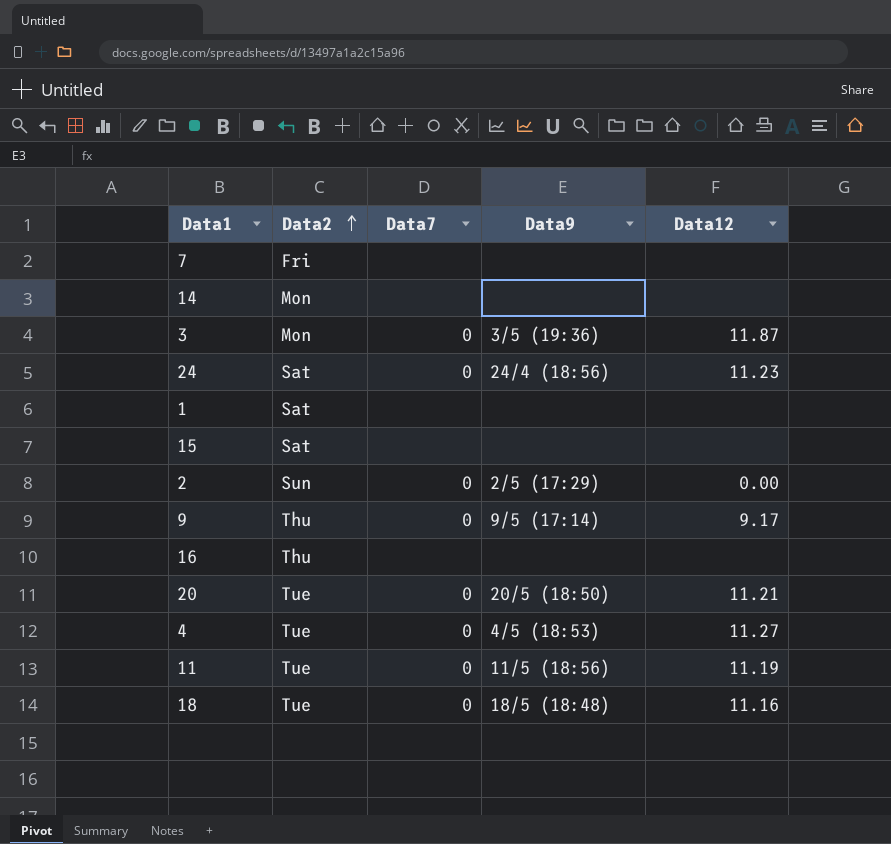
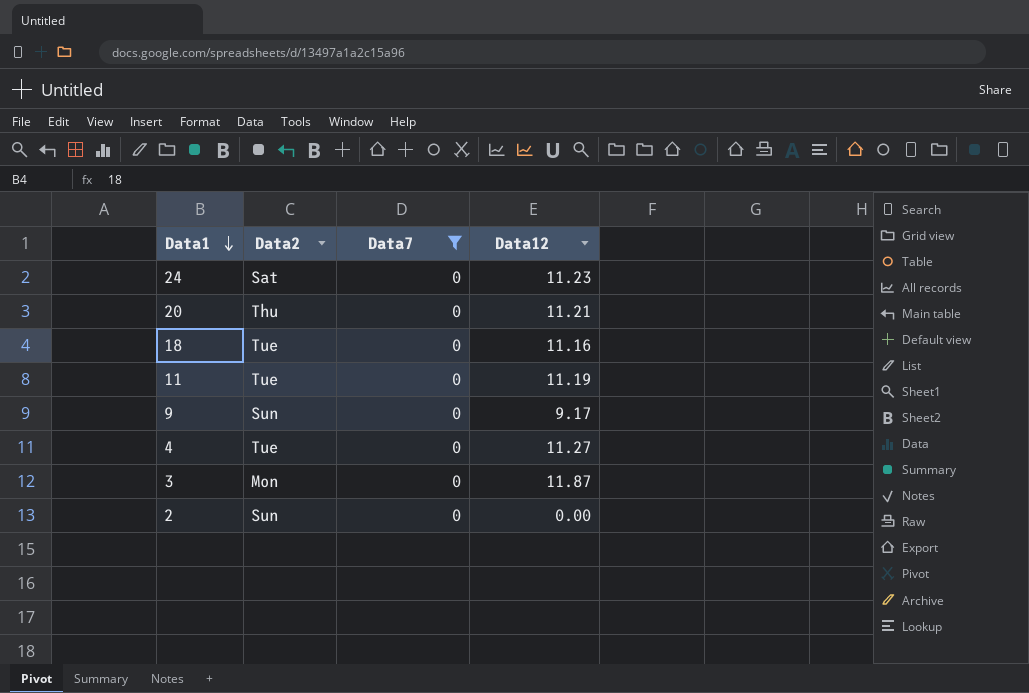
filter: none -> Data7 = 0
row order: Data2 ascending -> Data1 descending
column Data9 | position: 4 -> none
20 | Data2: Tue -> Thu
9 | Data2: Thu -> Sun

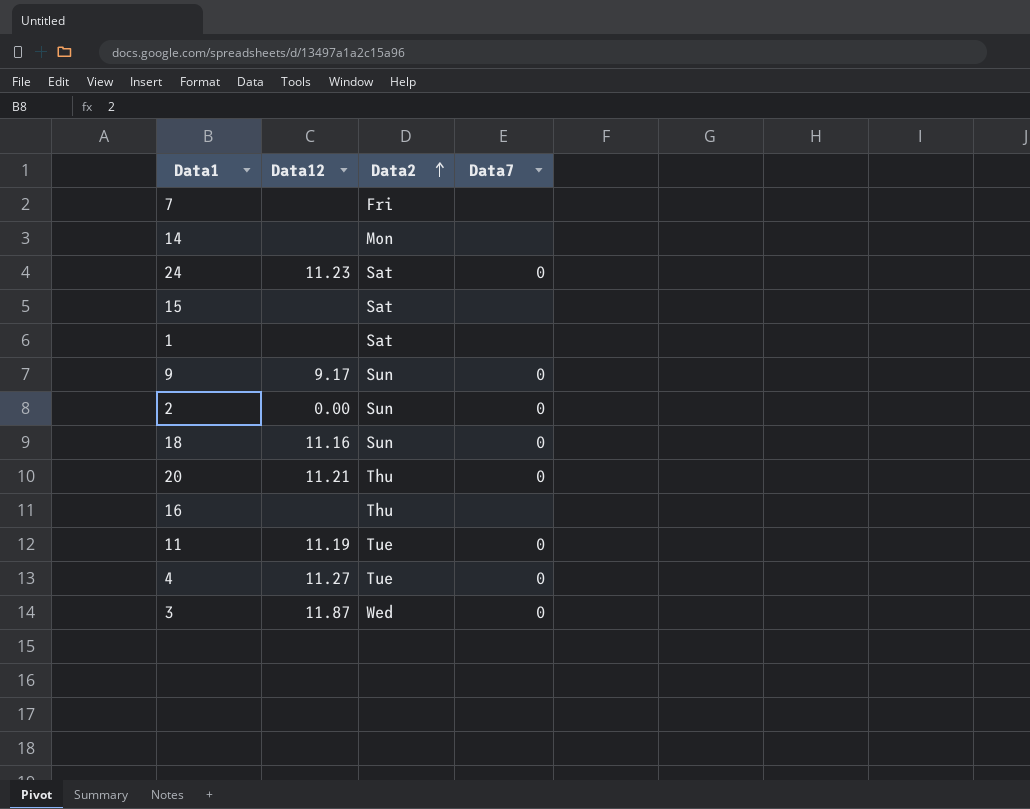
filter: Data7 = 0 -> none
row order: Data1 descending -> Data2 ascending
column Data12 | position: 4 -> 2
18 | Data2: Tue -> Sun
3 | Data2: Mon -> Wed

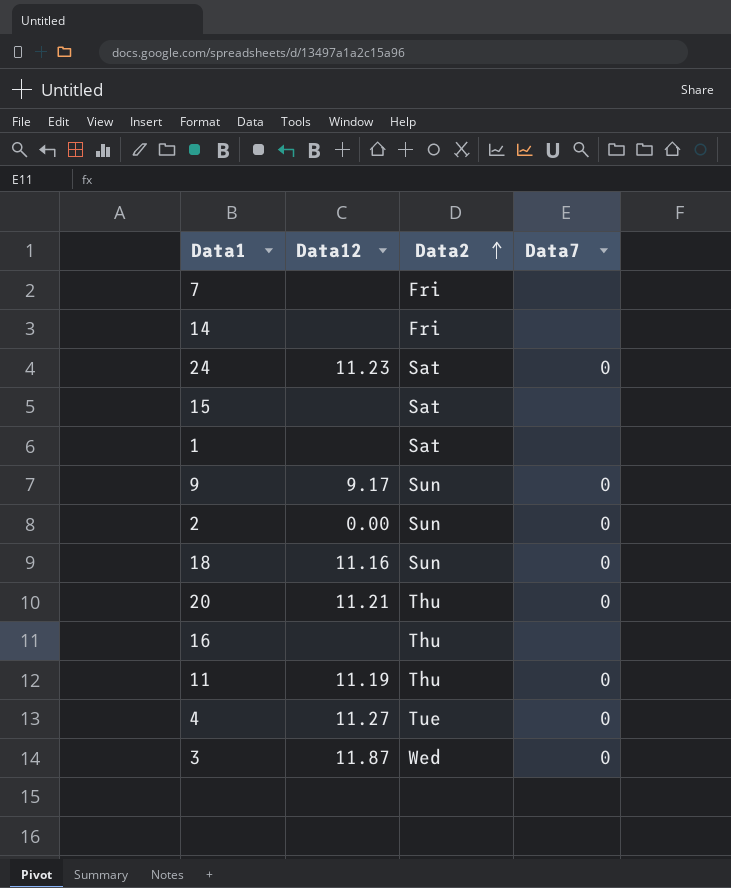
14 | Data2: Mon -> Fri
11 | Data2: Tue -> Thu

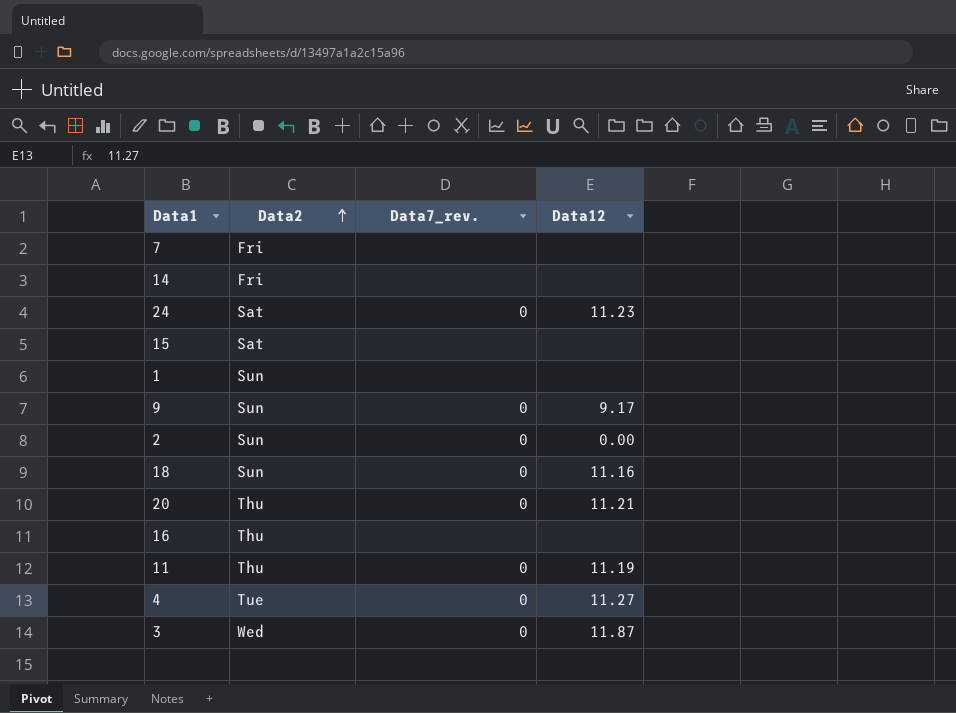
column name: Data7 -> Data7_rev.
column Data12 | position: 2 -> 4
1 | Data2: Sat -> Sun

